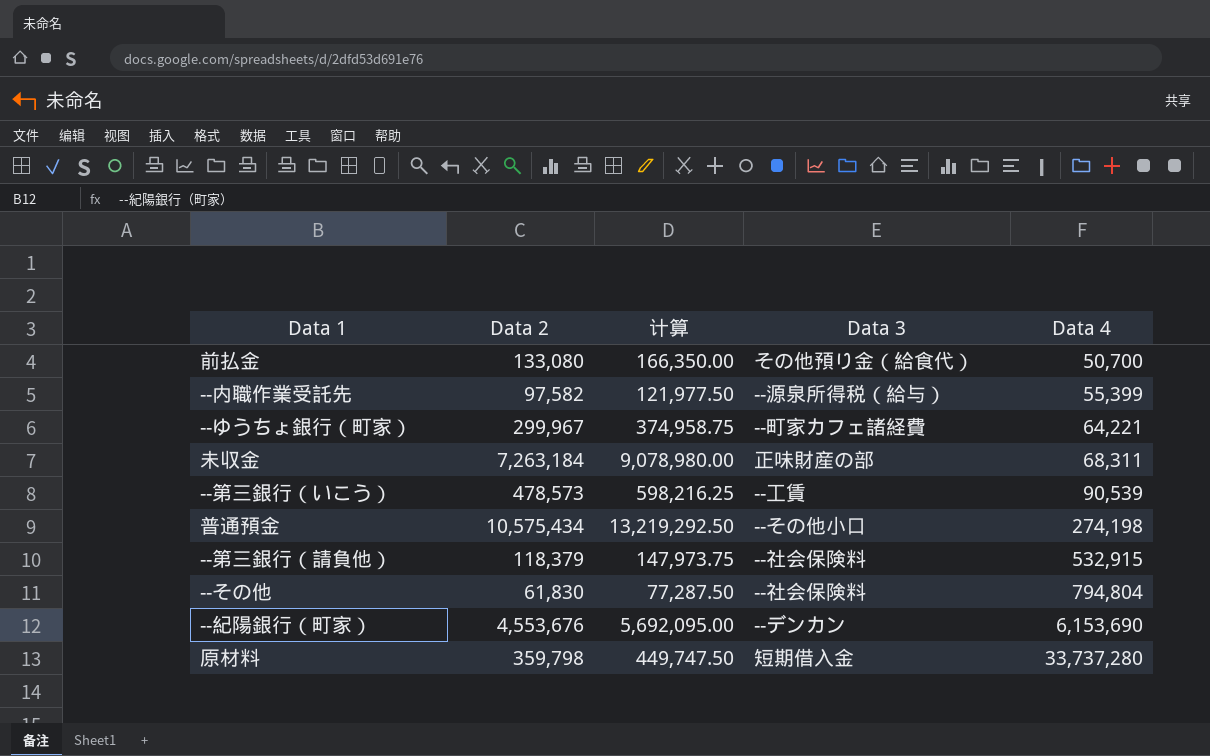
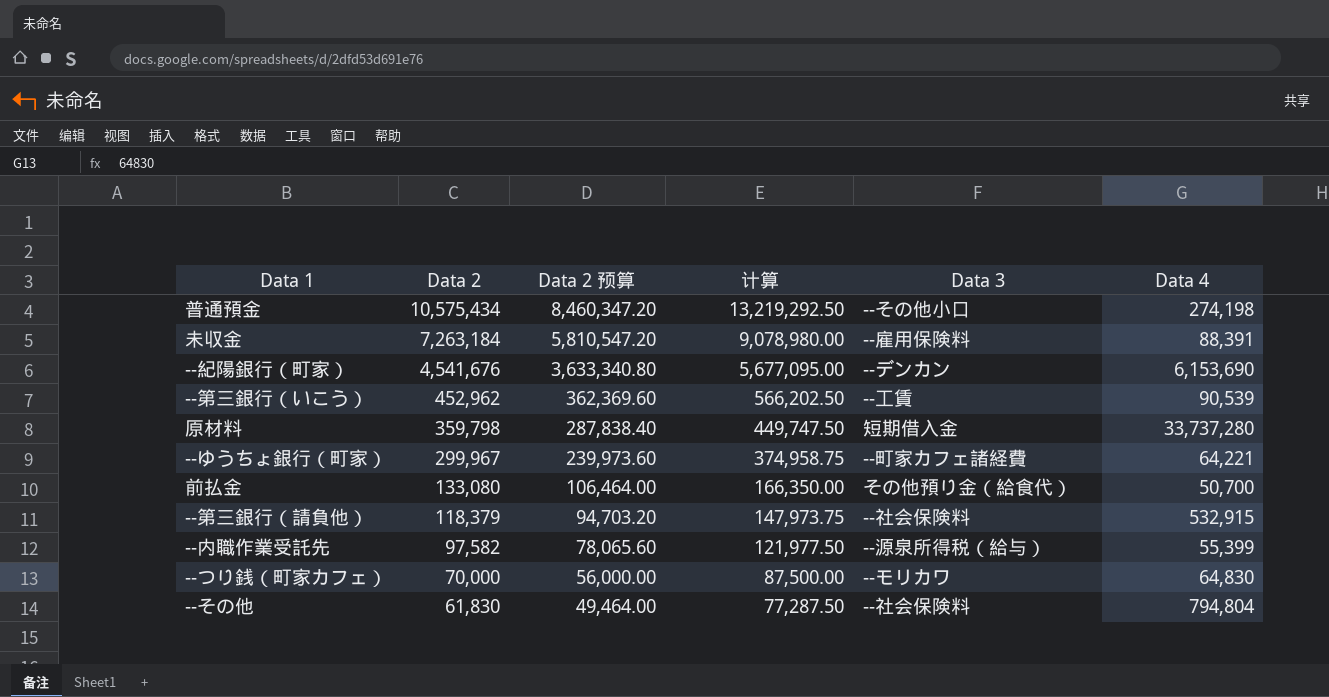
row order: Data 4 ascending -> Data 2 descending
column Data 2 预算 | formula: none -> [Data 2] * 0.8
未収金 | Data 3: 正味財産の部 -> --雇用保険料
未収金 | Data 4: 68,311 -> 88,391
--紀陽銀行（町家） | Data 2: 4,553,676 -> 4,541,676
--紀陽銀行（町家） | 计算: 5,692,095.00 -> 5,677,095.00
--第三銀行（いこう） | Data 2: 478,573 -> 452,962
--第三銀行（いこう） | 计算: 598,216.25 -> 566,202.50
row --つり銭（町家カフェ）: none -> 70,000 | 56,000.00 | 87,500.00 | --モリカワ | 64,830

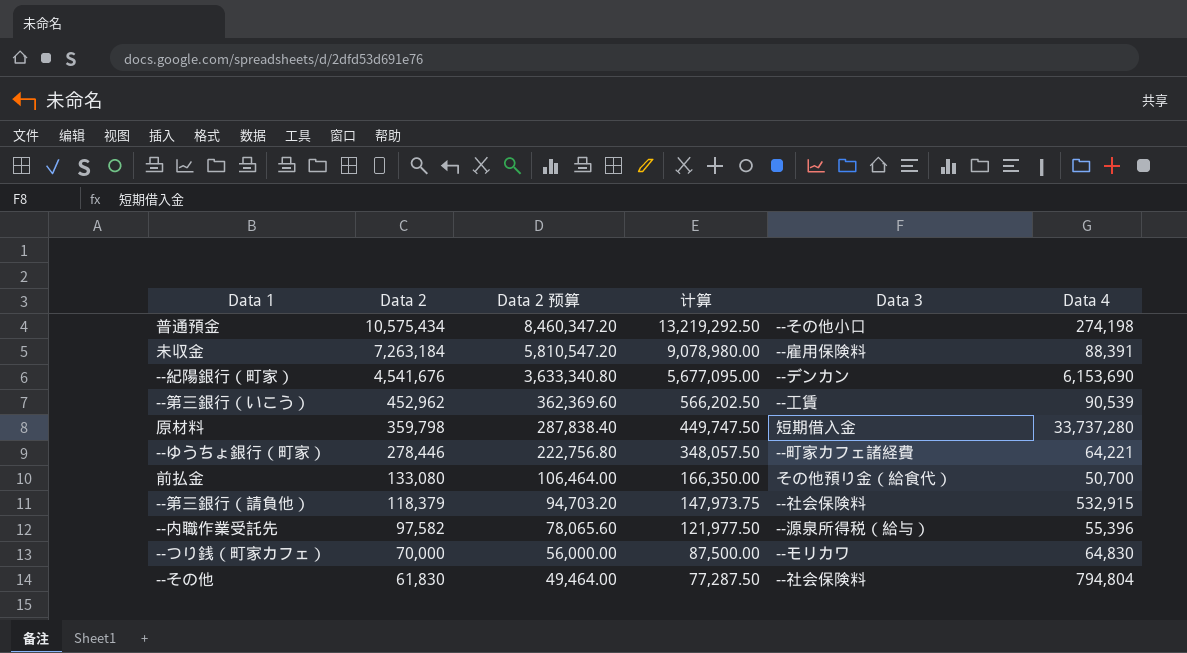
--ゆうちょ銀行（町家） | Data 2: 299,967 -> 278,446
--ゆうちょ銀行（町家） | Data 2 预算: 239,973.60 -> 222,756.80
--ゆうちょ銀行（町家） | 计算: 374,958.75 -> 348,057.50
--内職作業受託先 | Data 4: 55,399 -> 55,396

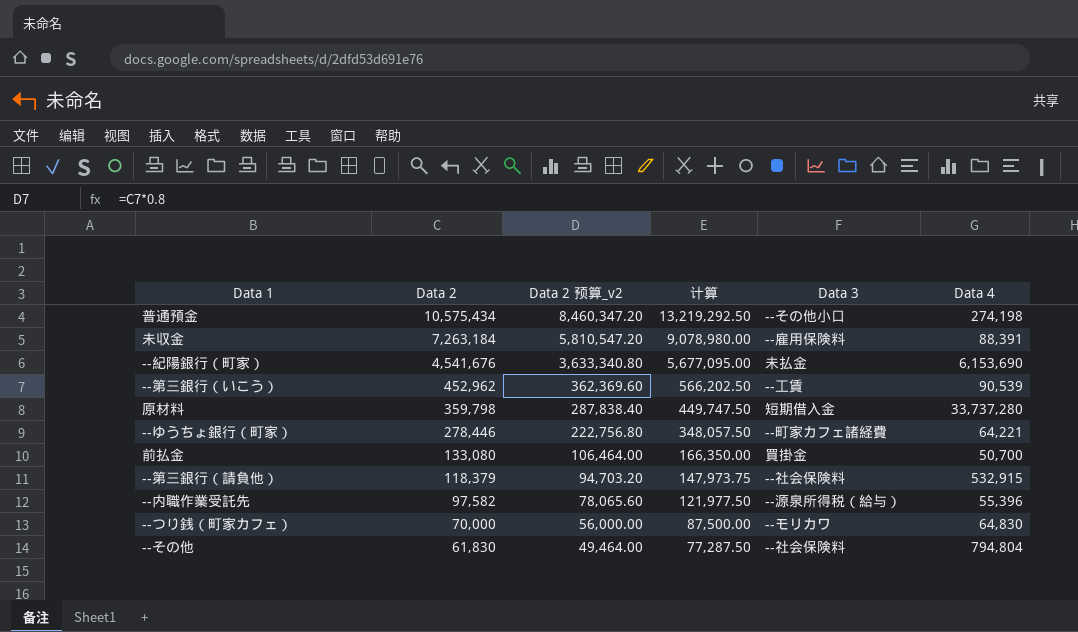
column name: Data 2 预算 -> Data 2 预算_v2
--紀陽銀行（町家） | Data 3: --デンカン -> 未払金
前払金 | Data 3: その他預り金（給食代） -> 買掛金

